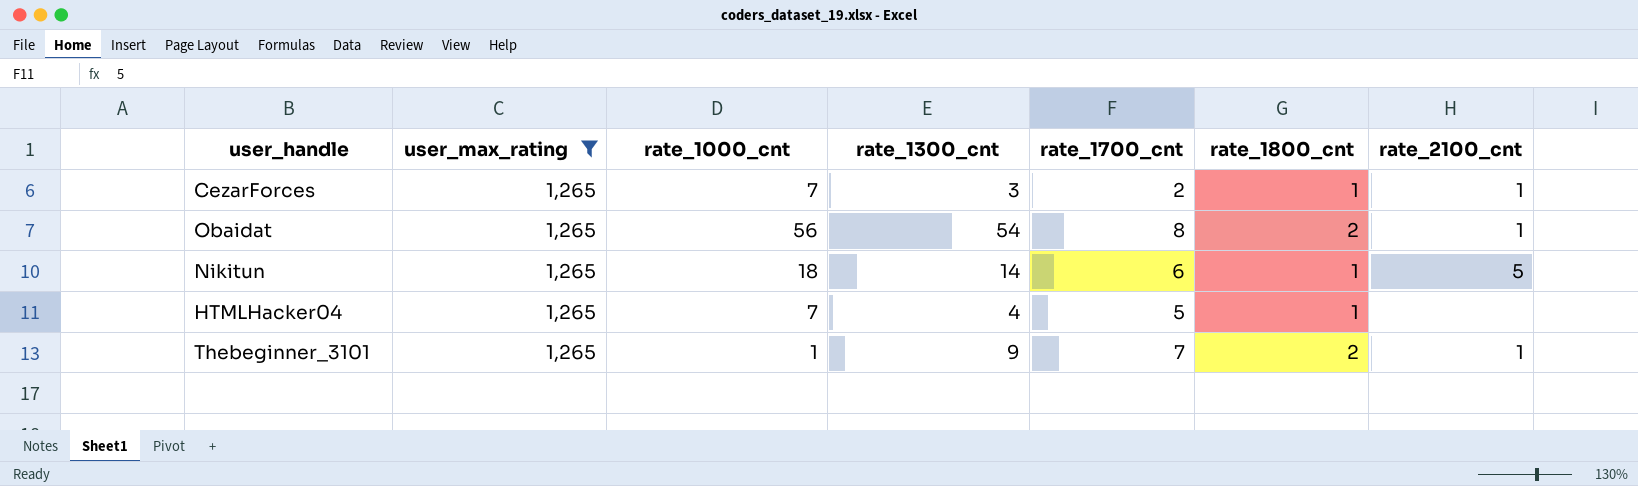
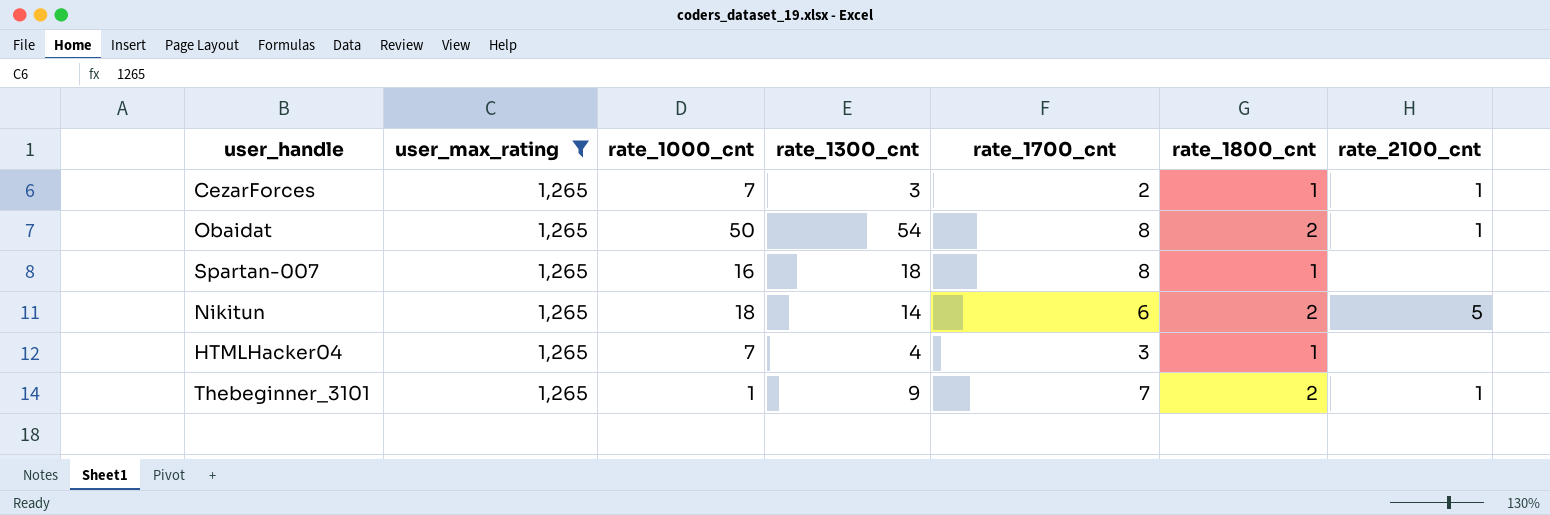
Obaidat | rate_1000_cnt: 56 -> 50
row Spartan-007: none -> 1,265 | 16 | 18 | 8 | 1 | none
Nikitun | rate_1800_cnt: 1 -> 2
HTMLHacker04 | rate_1700_cnt: 5 -> 3

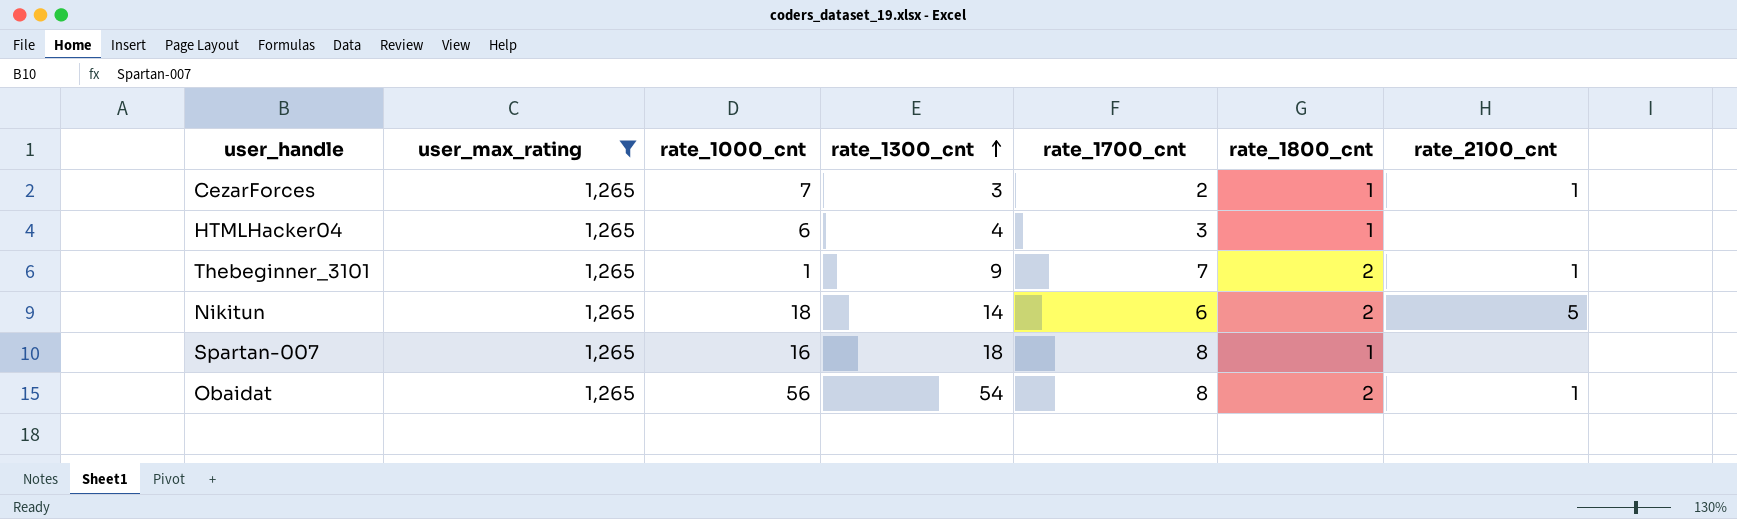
row order: none -> rate_1300_cnt ascending
HTMLHacker04 | rate_1000_cnt: 7 -> 6
Obaidat | rate_1000_cnt: 50 -> 56

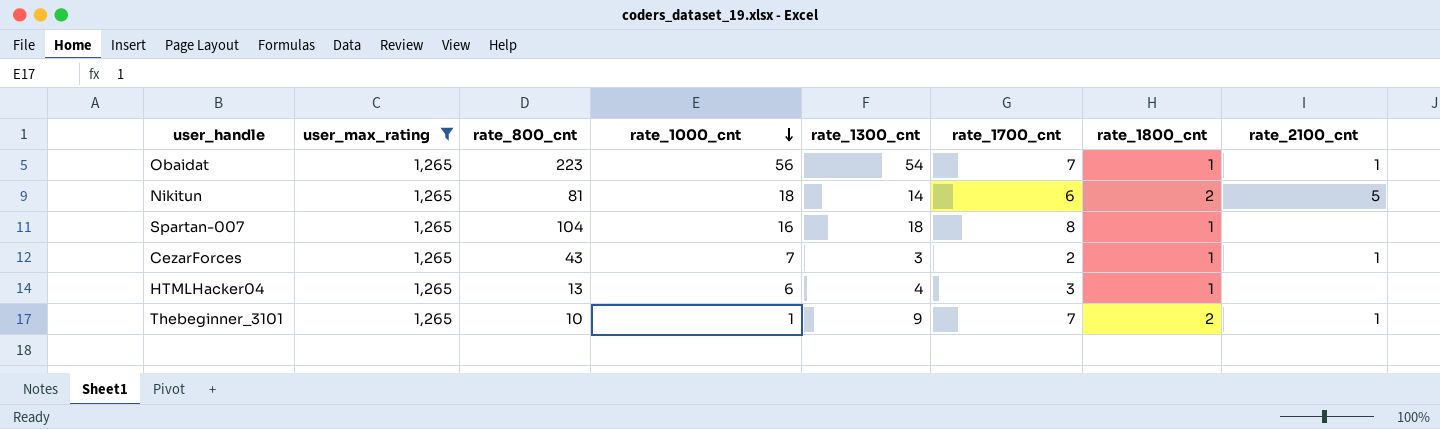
row order: rate_1300_cnt ascending -> rate_1000_cnt descending
column rate_800_cnt | position: none -> 3
Obaidat | rate_1700_cnt: 8 -> 7
Obaidat | rate_1800_cnt: 2 -> 1

